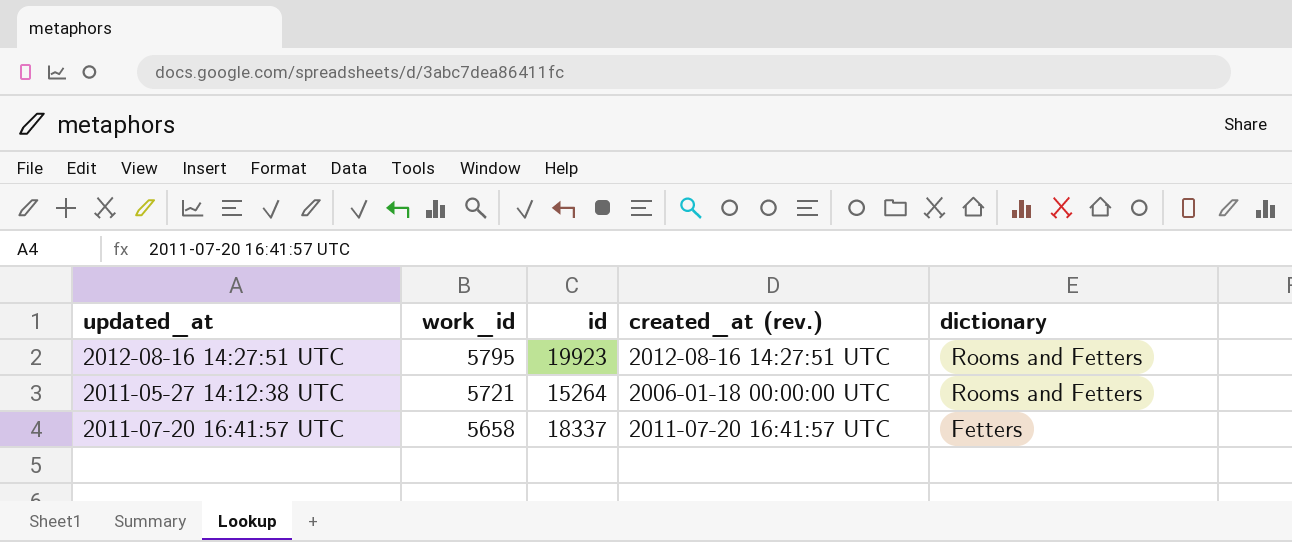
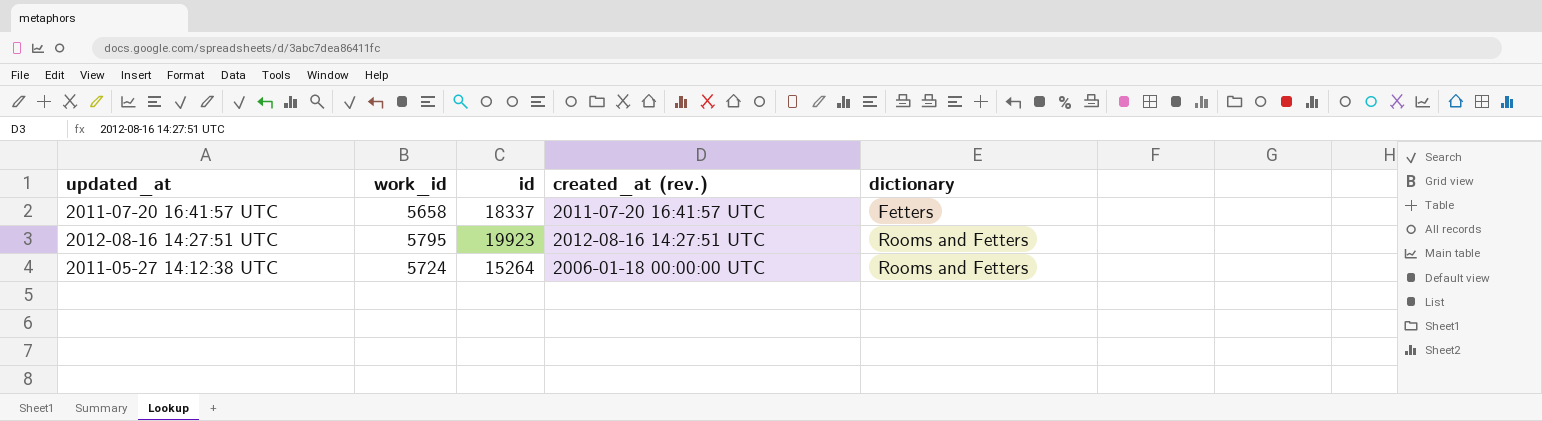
row order: work_id descending -> dictionary ascending
2011-05-27 14:12:38 UTC | work_id: 5721 -> 5724

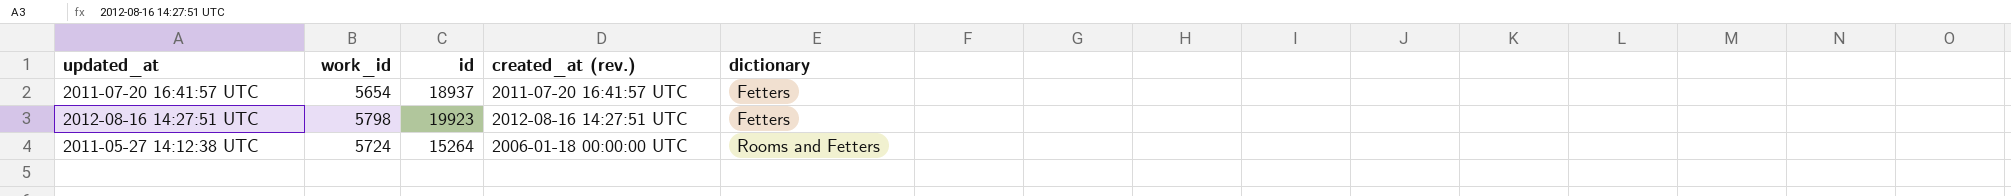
2011-07-20 16:41:57 UTC | work_id: 5658 -> 5654
2011-07-20 16:41:57 UTC | id: 18337 -> 18937
2012-08-16 14:27:51 UTC | work_id: 5795 -> 5798
2012-08-16 14:27:51 UTC | dictionary: Rooms and Fetters -> Fetters

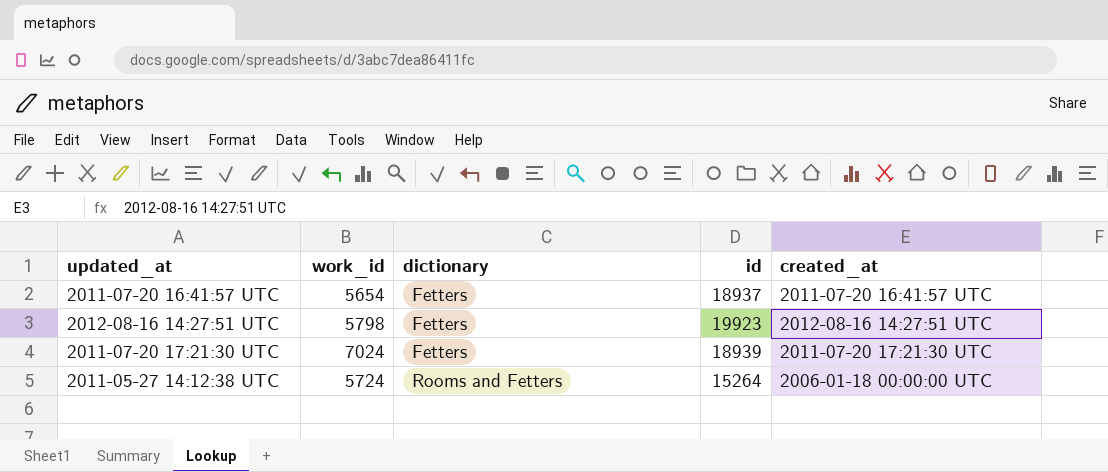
column dictionary | position: 5 -> 3
column name: created_at (rev.) -> created_at
row 2011-07-20 17:21:30 UTC: none -> 7024 | Fetters | 18939 | 2011-07-20 17:21:30 UTC

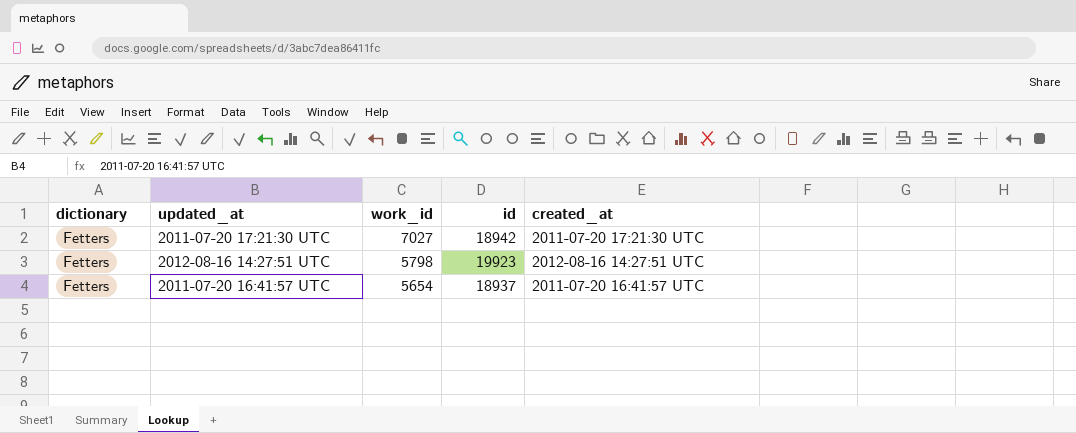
row order: dictionary ascending -> work_id descending
column dictionary | position: 3 -> 1
row 2011-05-27 14:12:38 UTC: 5724 | Rooms and Fetters | 15264 | 2006-01-18 00:00:00 UTC -> none
2011-07-20 17:21:30 UTC | work_id: 7024 -> 7027
2011-07-20 17:21:30 UTC | id: 18939 -> 18942

